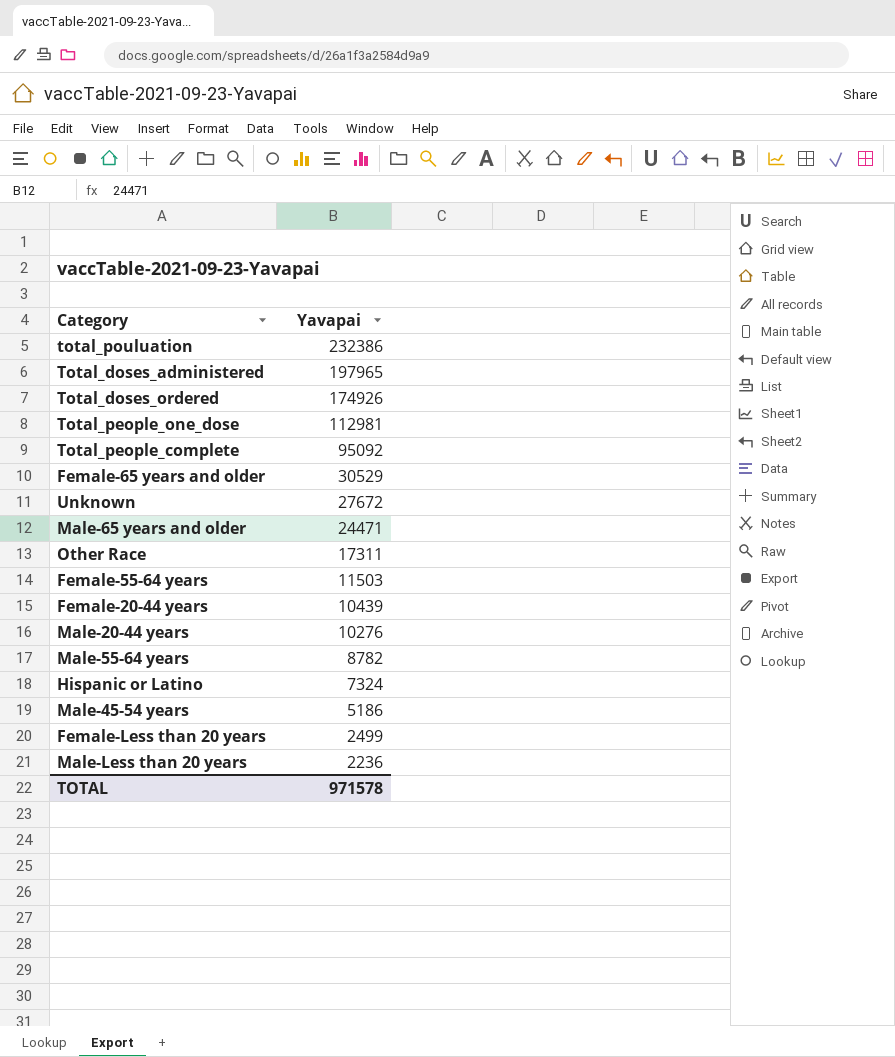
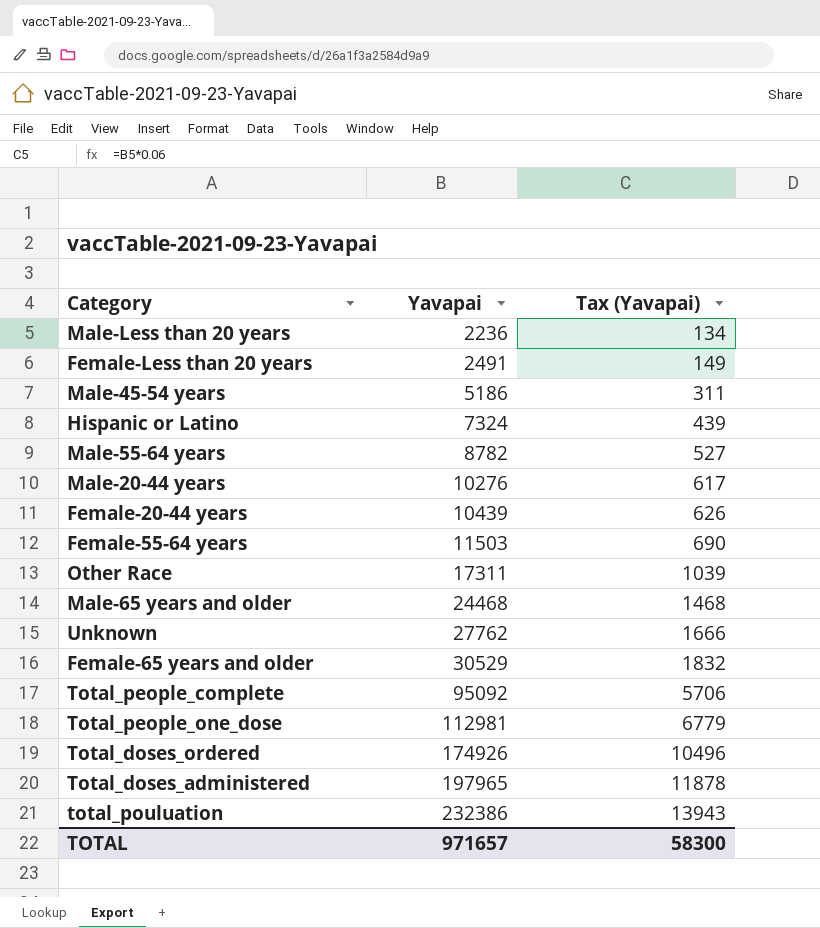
row order: Yavapai descending -> Yavapai ascending
column Tax (Yavapai) | formula: none -> [Yavapai] * 0.06
Female-Less than 20 years | Yavapai: 2499 -> 2491
Male-65 years and older | Yavapai: 24471 -> 24468
Unknown | Yavapai: 27672 -> 27762
TOTAL | Yavapai: 971578 -> 971657

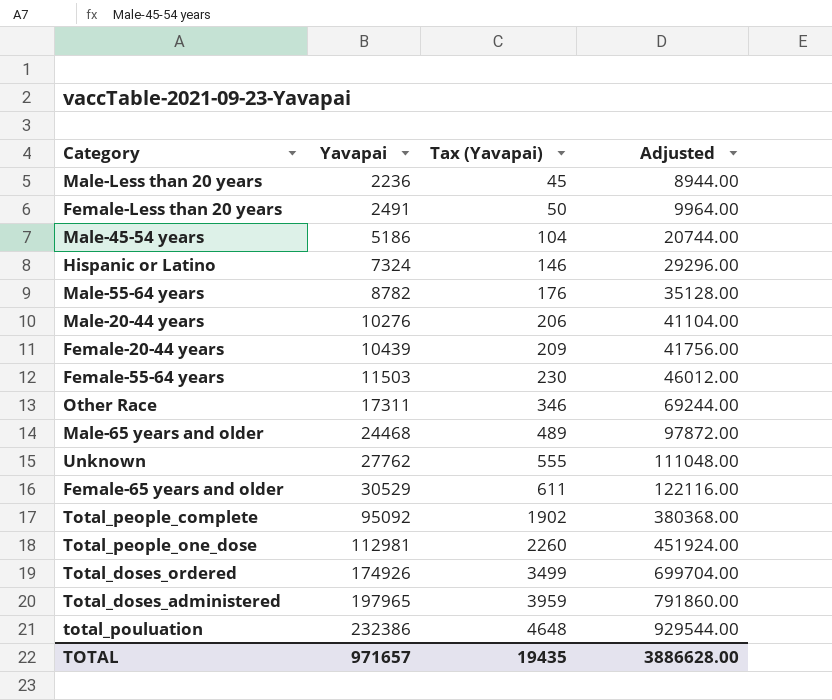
column Tax (Yavapai) | formula: [Yavapai] * 0.06 -> [Yavapai] * 0.02
column Adjusted | formula: none -> [Yavapai] * 4
TOTAL | Tax (Yavapai): 58300 -> 19435

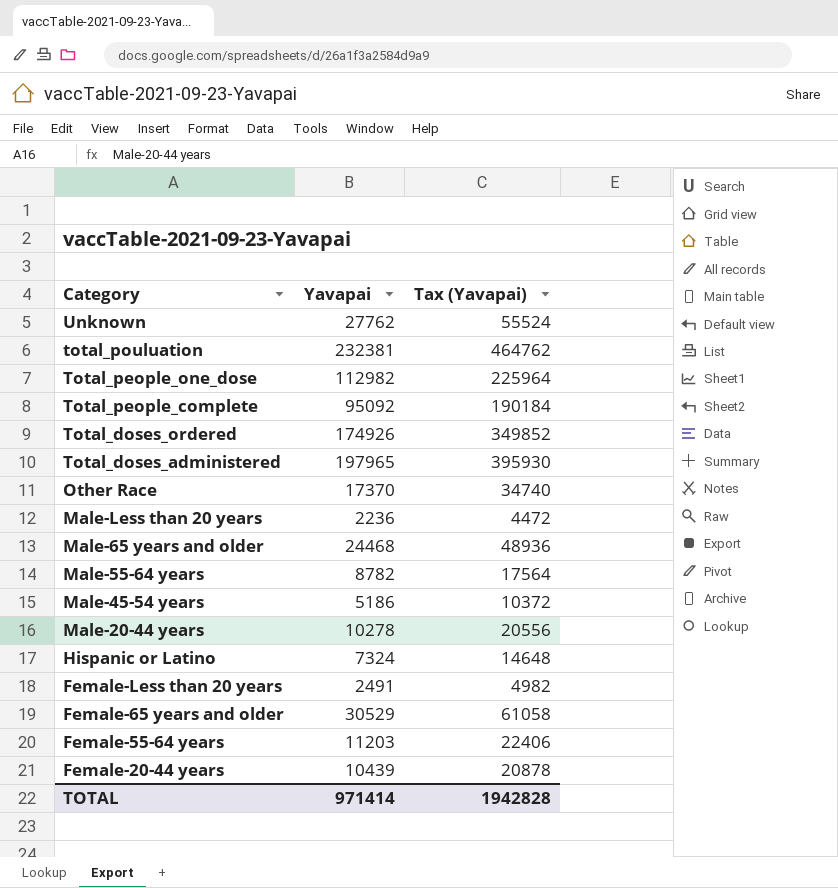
row order: Yavapai ascending -> Category descending
column Adjusted | formula: [Yavapai] * 4 -> none
column Tax (Yavapai) | formula: [Yavapai] * 0.02 -> [Yavapai] * 2
total_pouluation | Yavapai: 232386 -> 232381
Total_people_one_dose | Yavapai: 112981 -> 112982
Other Race | Yavapai: 17311 -> 17370
Male-20-44 years | Yavapai: 10276 -> 10278
Female-55-64 years | Yavapai: 11503 -> 11203
TOTAL | Yavapai: 971657 -> 971414
TOTAL | Tax (Yavapai): 19435 -> 1942828

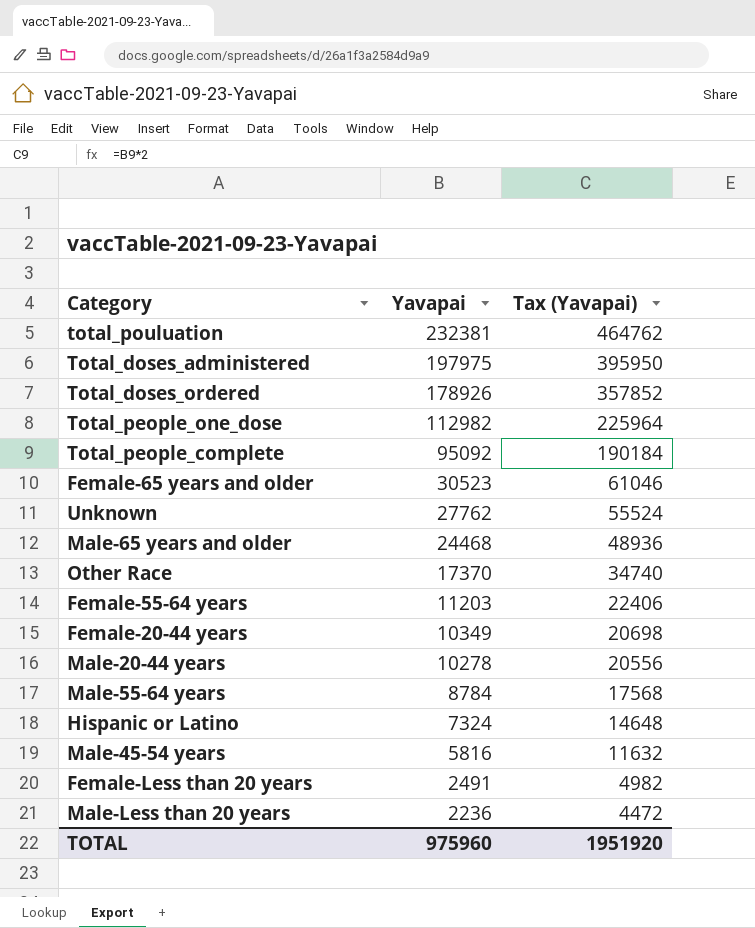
row order: Category descending -> Yavapai descending
Total_doses_administered | Yavapai: 197965 -> 197975
Total_doses_administered | Tax (Yavapai): 395930 -> 395950
Total_doses_ordered | Yavapai: 174926 -> 178926
Total_doses_ordered | Tax (Yavapai): 349852 -> 357852
Female-65 years and older | Yavapai: 30529 -> 30523
Female-65 years and older | Tax (Yavapai): 61058 -> 61046
Female-20-44 years | Yavapai: 10439 -> 10349
Female-20-44 years | Tax (Yavapai): 20878 -> 20698
Male-55-64 years | Yavapai: 8782 -> 8784
Male-55-64 years | Tax (Yavapai): 17564 -> 17568
Male-45-54 years | Yavapai: 5186 -> 5816
Male-45-54 years | Tax (Yavapai): 10372 -> 11632
TOTAL | Yavapai: 971414 -> 975960
TOTAL | Tax (Yavapai): 1942828 -> 1951920

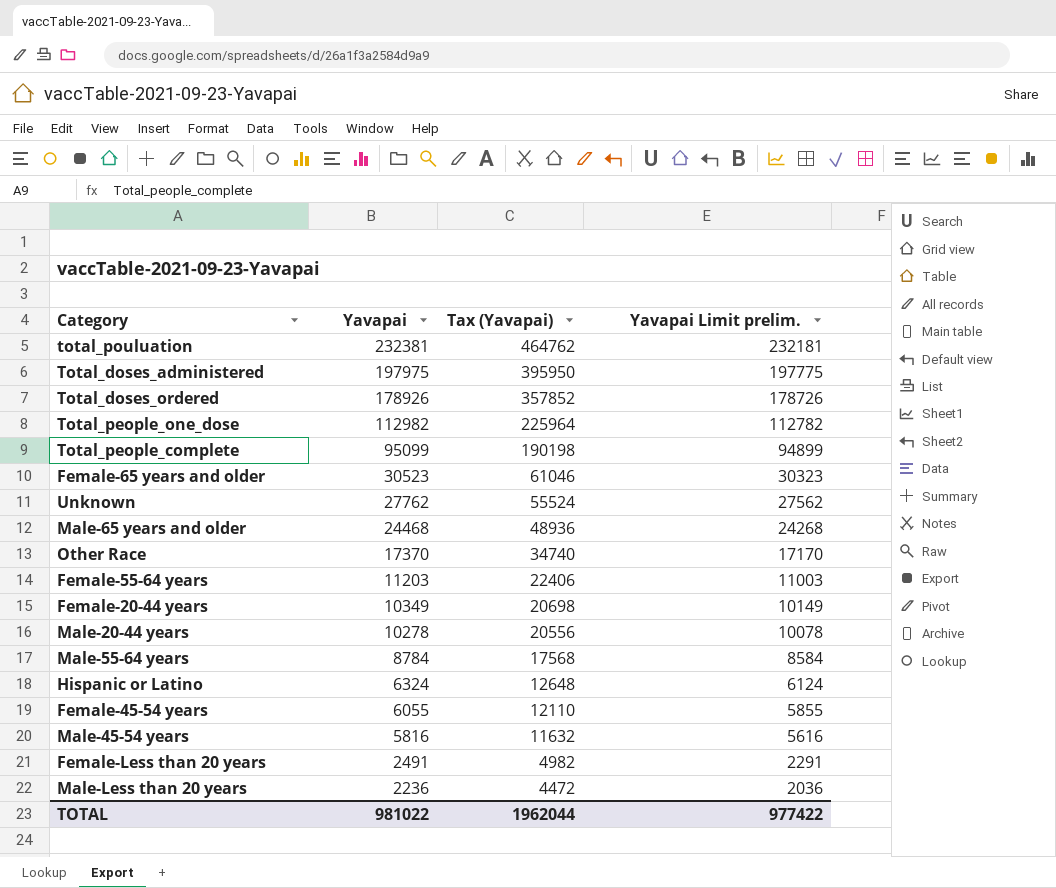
column Yavapai Limit prelim. | formula: none -> [Yavapai] - 200
Total_people_complete | Yavapai: 95092 -> 95099
Total_people_complete | Tax (Yavapai): 190184 -> 190198
Hispanic or Latino | Yavapai: 7324 -> 6324
Hispanic or Latino | Tax (Yavapai): 14648 -> 12648
row Female-45-54 years: none -> 6055 | 12110 | 5855
TOTAL | Yavapai: 975960 -> 981022
TOTAL | Tax (Yavapai): 1951920 -> 1962044

